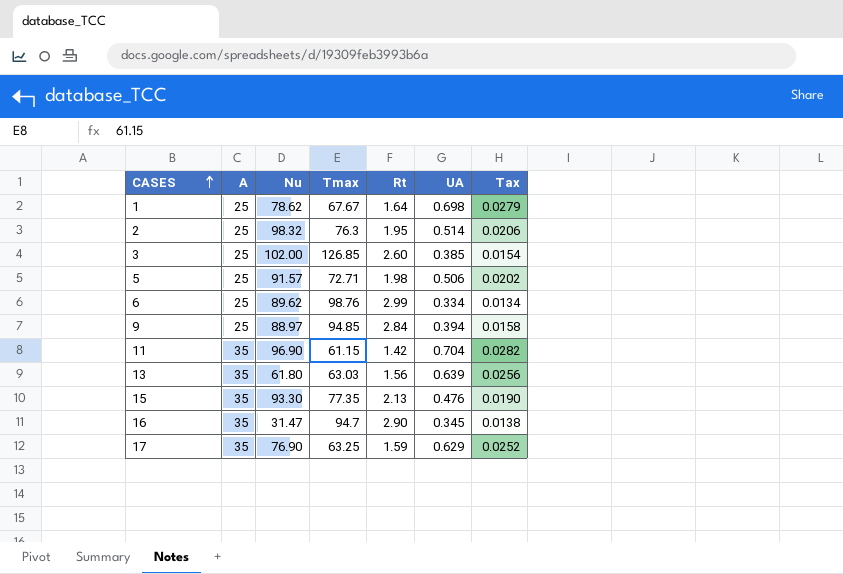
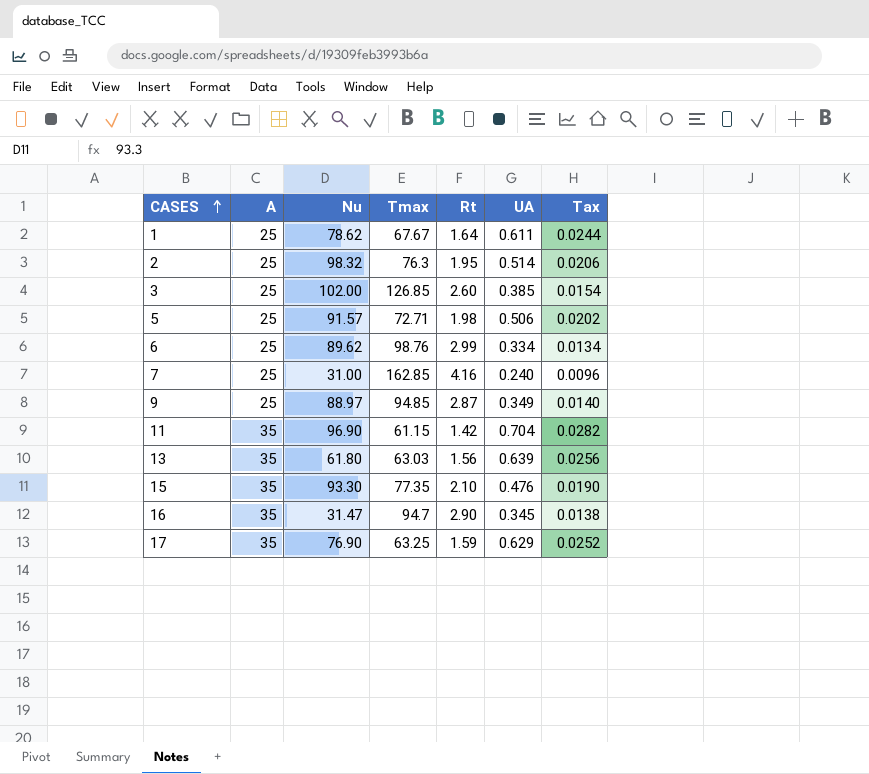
1 | UA: 0.698 -> 0.611
1 | Tax: 0.0279 -> 0.0244
row 7: none -> 25 | 31.00 | 162.85 | 4.16 | 0.240 | 0.0096
9 | Rt: 2.84 -> 2.87
9 | UA: 0.394 -> 0.349
9 | Tax: 0.0158 -> 0.0140
15 | Rt: 2.13 -> 2.10

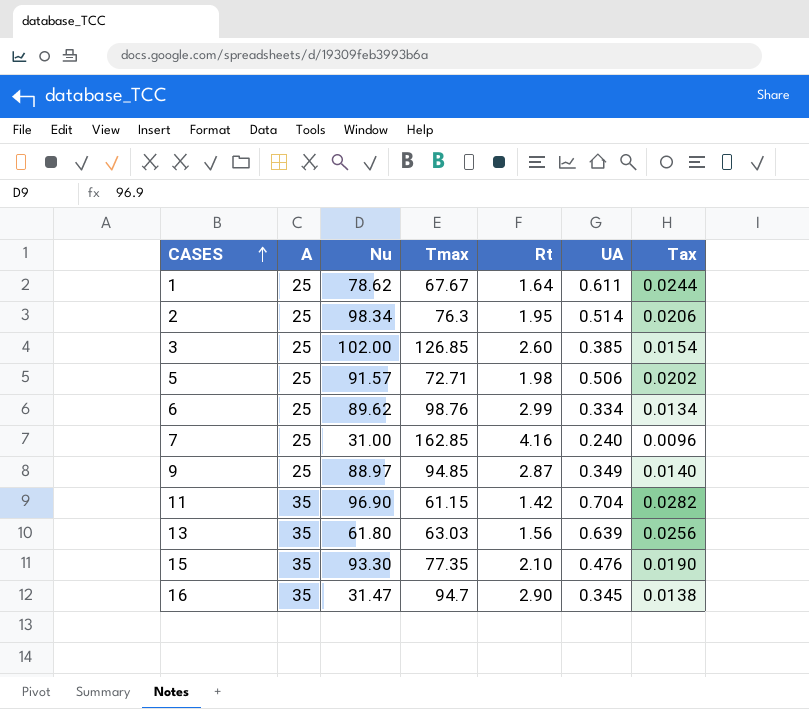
row 17: 35 | 76.90 | 63.25 | 1.59 | 0.629 | 0.0252 -> none
2 | Nu: 98.32 -> 98.34

